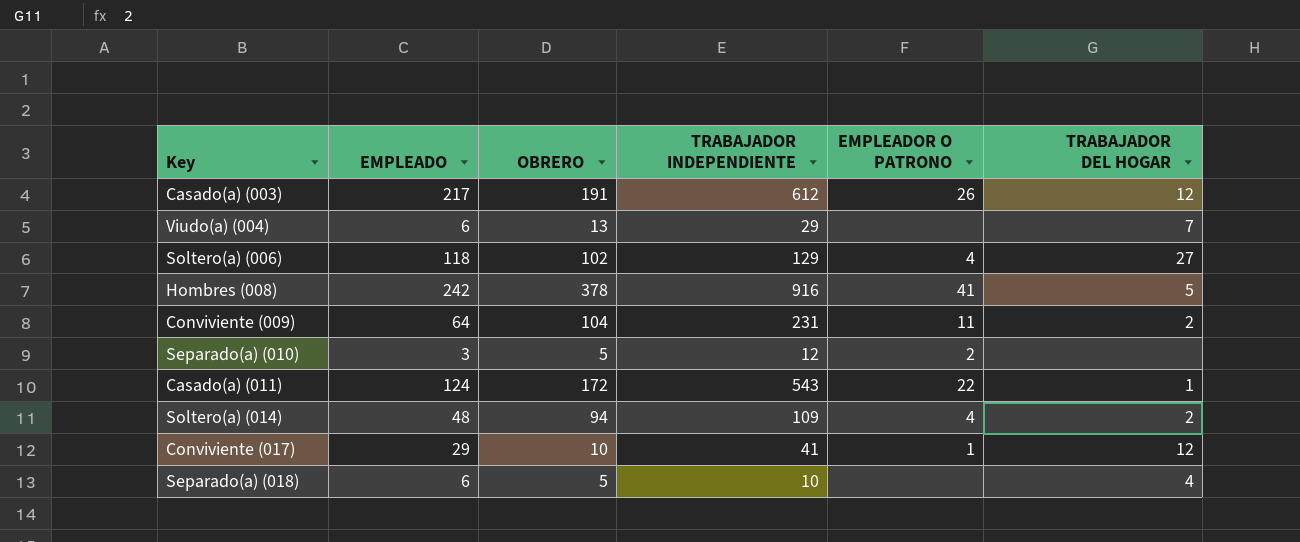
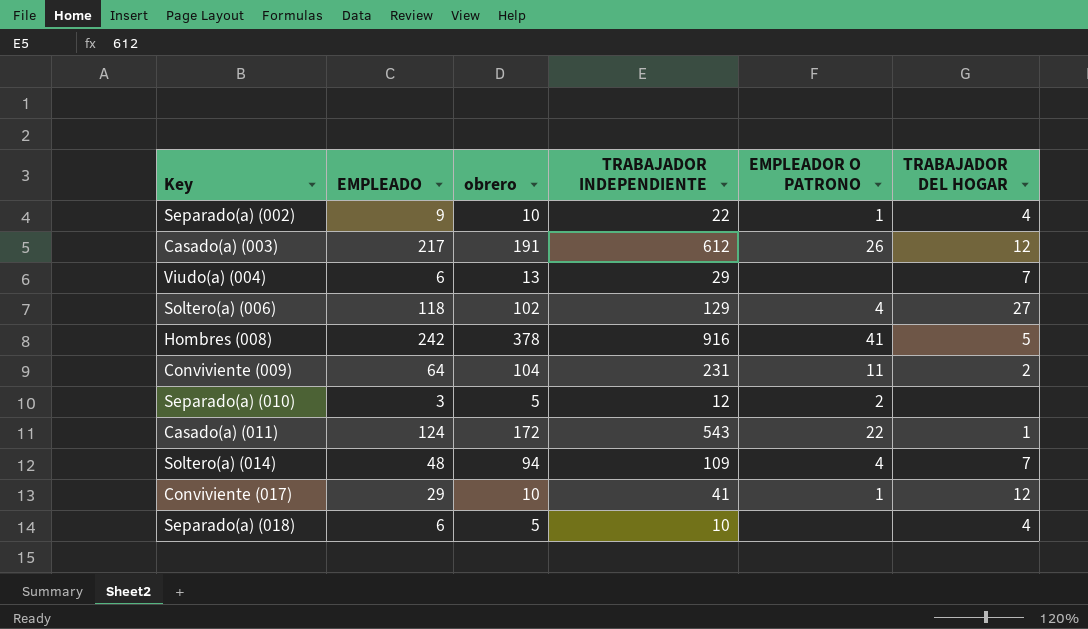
column name: OBRERO -> obrero
row Separado(a) (002): none -> 9 | 10 | 22 | 1 | 4
Soltero(a) (014) | TRABAJADOR DEL HOGAR: 2 -> 7

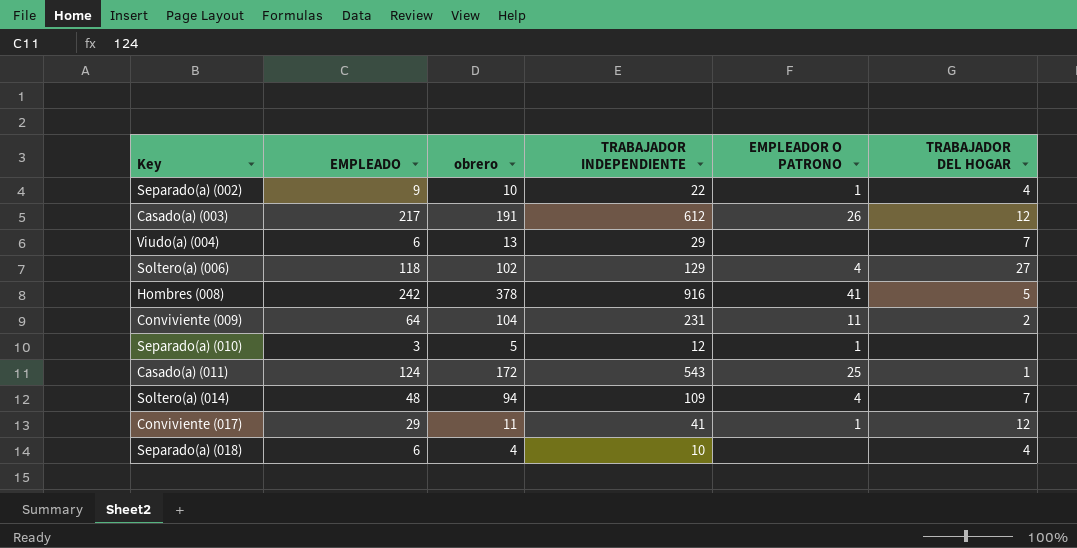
Separado(a) (010) | EMPLEADOR O PATRONO: 2 -> 1
Casado(a) (011) | EMPLEADOR O PATRONO: 22 -> 25
Conviviente (017) | obrero: 10 -> 11
Separado(a) (018) | obrero: 5 -> 4

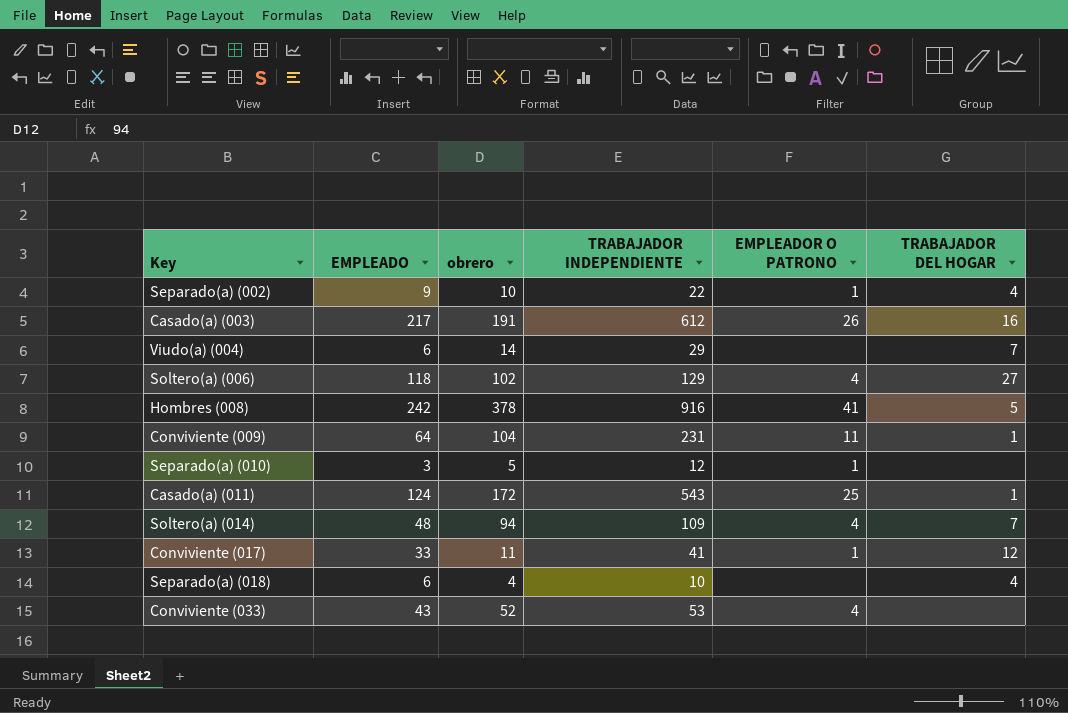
Casado(a) (003) | TRABAJADOR DEL HOGAR: 12 -> 16
Viudo(a) (004) | obrero: 13 -> 14
Conviviente (009) | TRABAJADOR DEL HOGAR: 2 -> 1
Conviviente (017) | EMPLEADO: 29 -> 33
row Conviviente (033): none -> 43 | 52 | 53 | 4 | none

